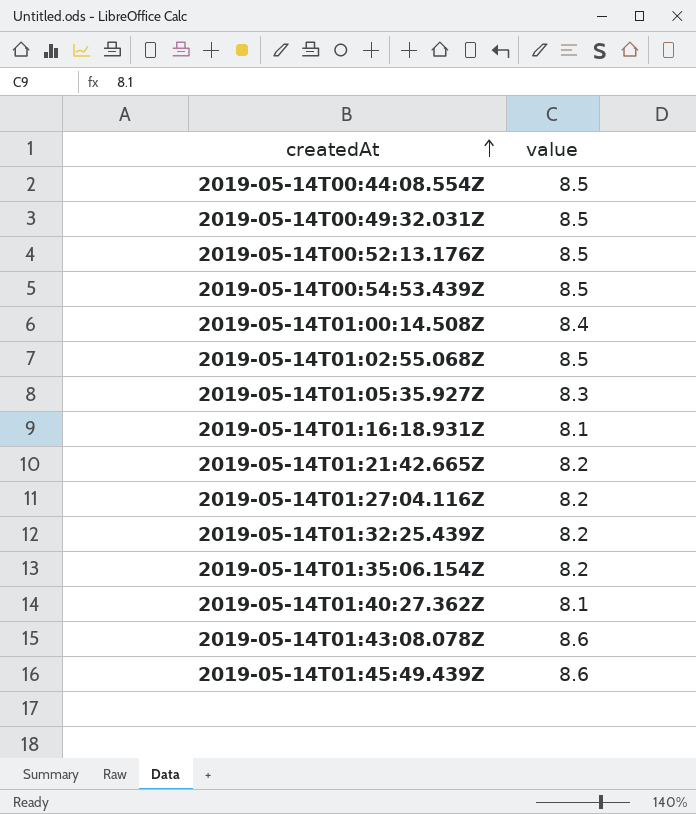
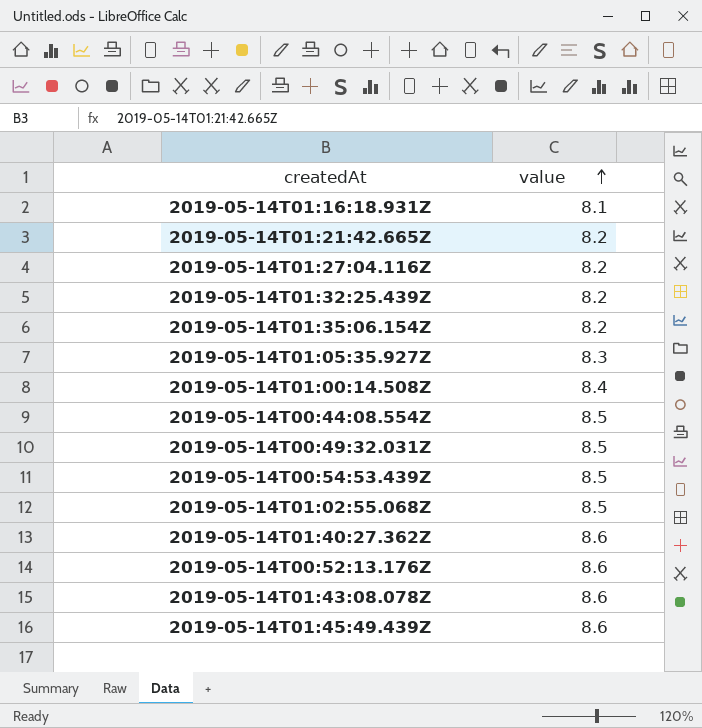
row order: createdAt ascending -> value ascending
2019-05-14T01:40:27.362Z | value: 8.1 -> 8.6
2019-05-14T00:52:13.176Z | value: 8.5 -> 8.6

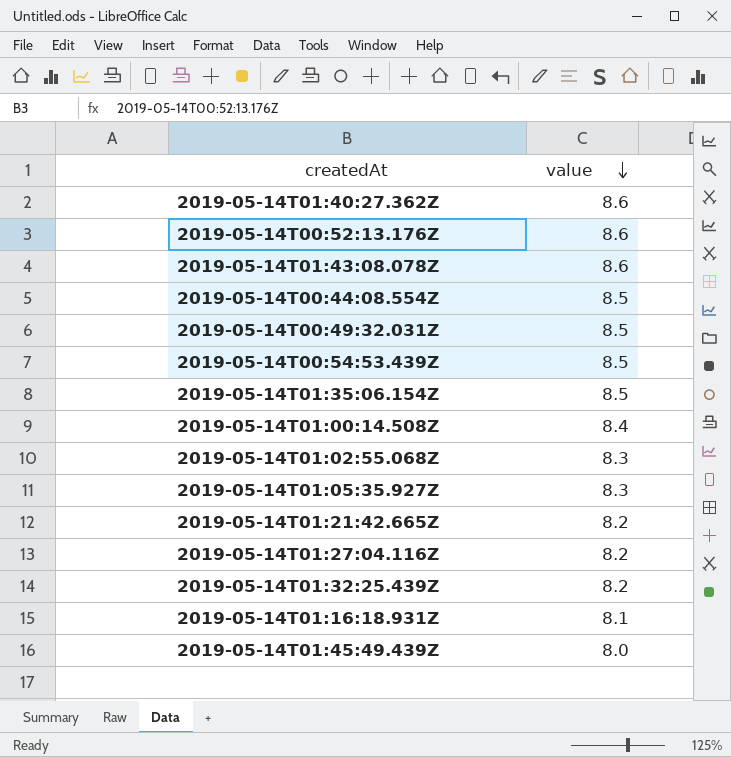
row order: value ascending -> value descending
2019-05-14T01:35:06.154Z | value: 8.2 -> 8.5
2019-05-14T01:02:55.068Z | value: 8.5 -> 8.3
2019-05-14T01:45:49.439Z | value: 8.6 -> 8.0

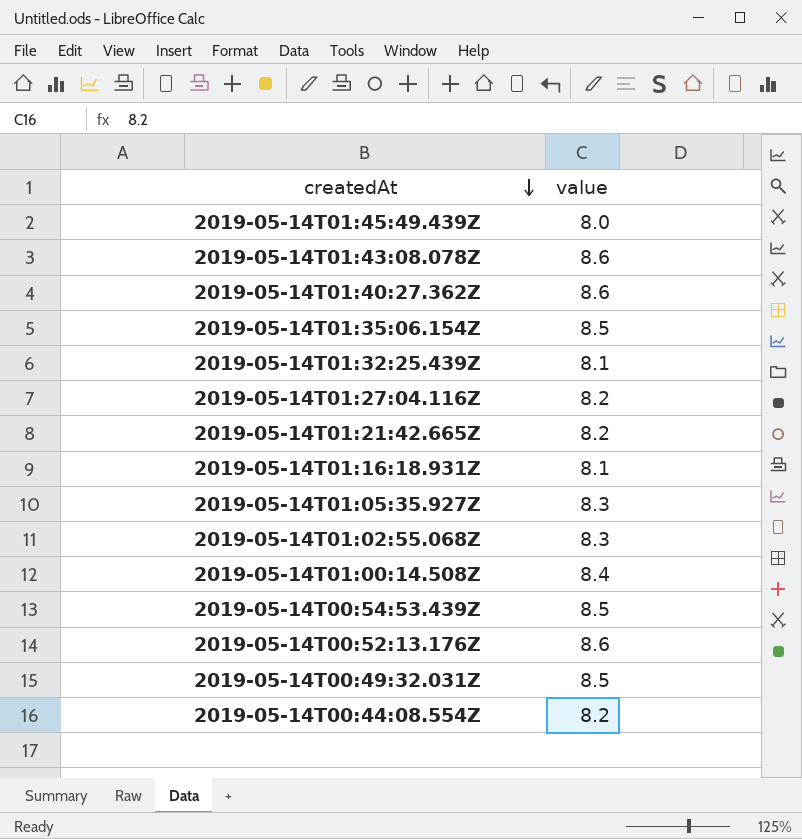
row order: value descending -> createdAt descending
2019-05-14T01:32:25.439Z | value: 8.2 -> 8.1
2019-05-14T00:44:08.554Z | value: 8.5 -> 8.2

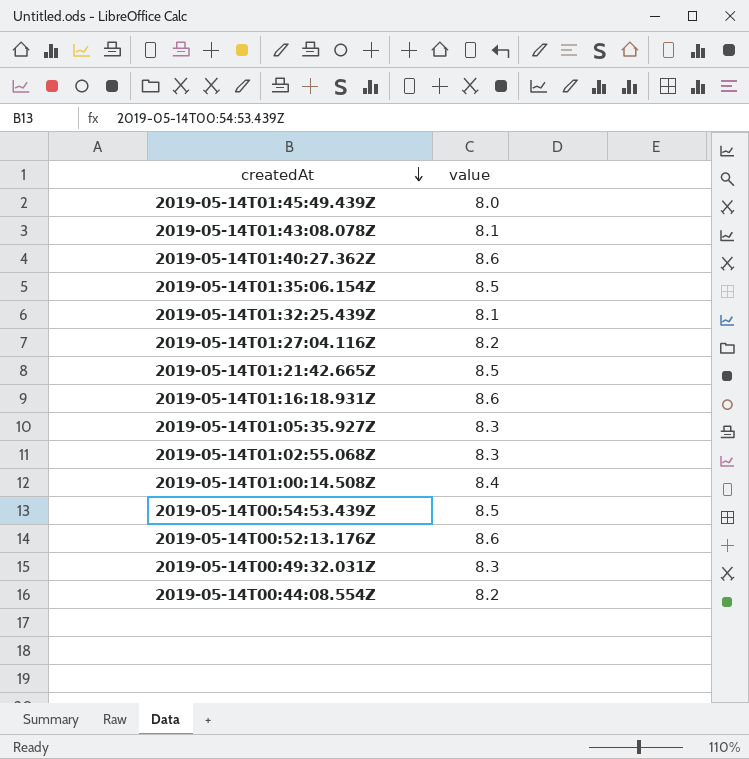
2019-05-14T01:43:08.078Z | value: 8.6 -> 8.1
2019-05-14T01:21:42.665Z | value: 8.2 -> 8.5
2019-05-14T01:16:18.931Z | value: 8.1 -> 8.6
2019-05-14T00:49:32.031Z | value: 8.5 -> 8.3

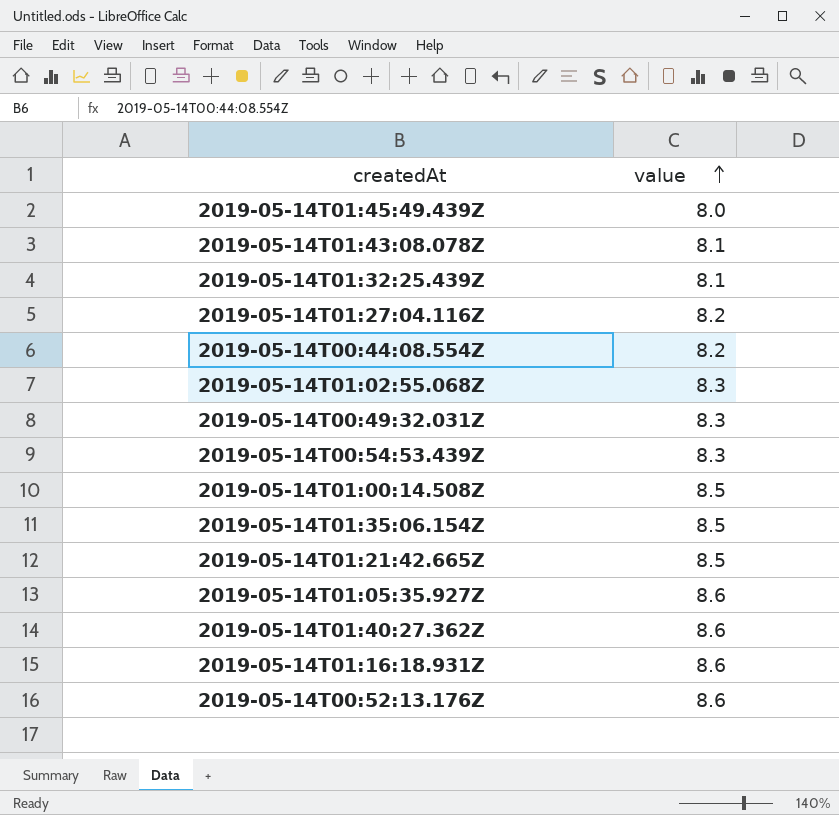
row order: createdAt descending -> value ascending
2019-05-14T00:54:53.439Z | value: 8.5 -> 8.3
2019-05-14T01:00:14.508Z | value: 8.4 -> 8.5
2019-05-14T01:05:35.927Z | value: 8.3 -> 8.6

